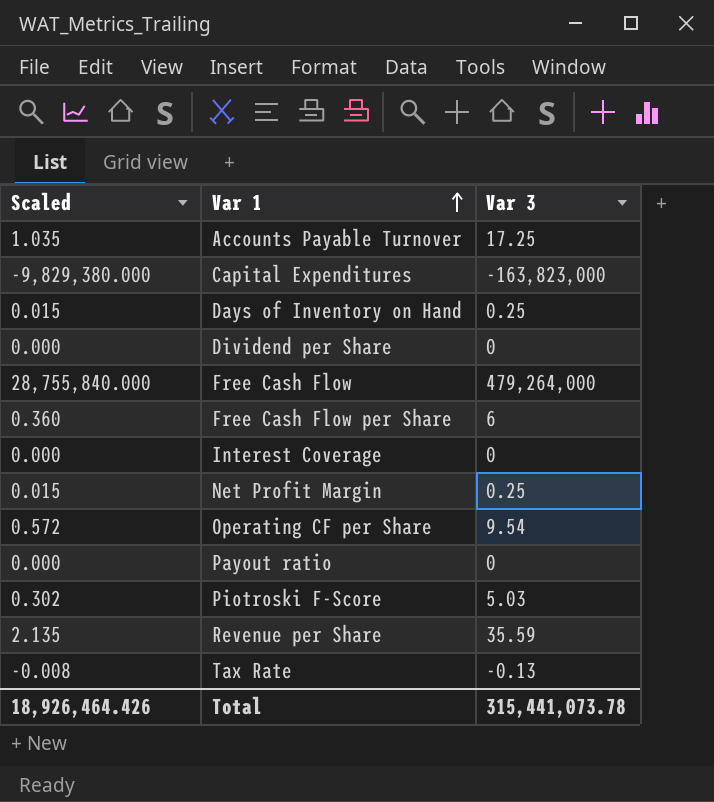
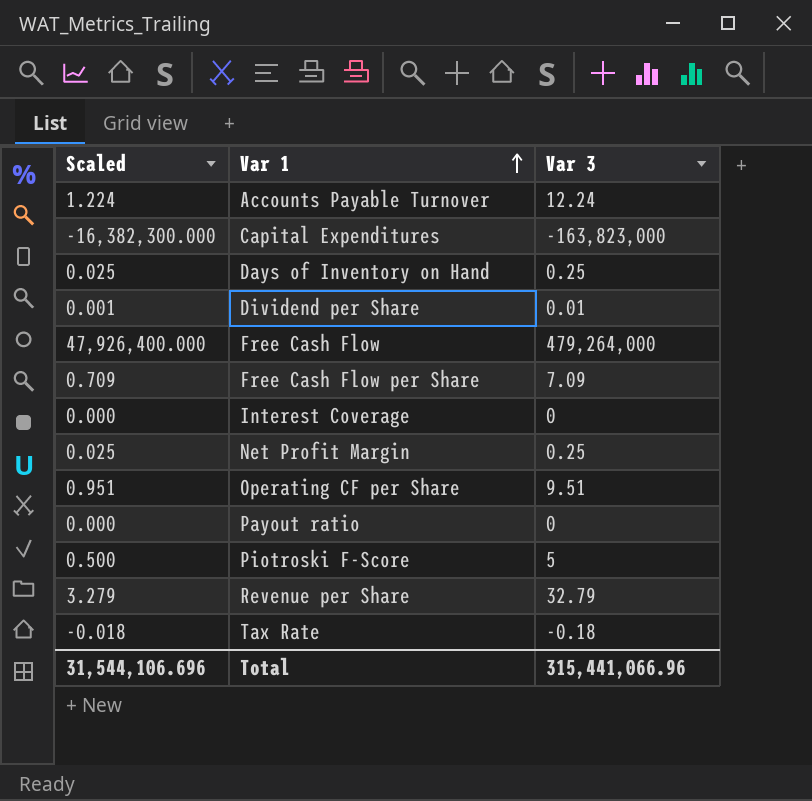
column Scaled | formula: [Var 3] * 0.06 -> [Var 3] * 0.1
Accounts Payable Turnover | Var 3: 17.25 -> 12.24
Dividend per Share | Var 3: 0 -> 0.01
Free Cash Flow per Share | Var 3: 6 -> 7.09
Operating CF per Share | Var 3: 9.54 -> 9.51
Piotroski F-Score | Var 3: 5.03 -> 5
Revenue per Share | Var 3: 35.59 -> 32.79
Tax Rate | Var 3: -0.13 -> -0.18
Total | Scaled: 18,926,464.426 -> 31,544,106.696
Total | Var 3: 315,441,073.78 -> 315,441,066.96

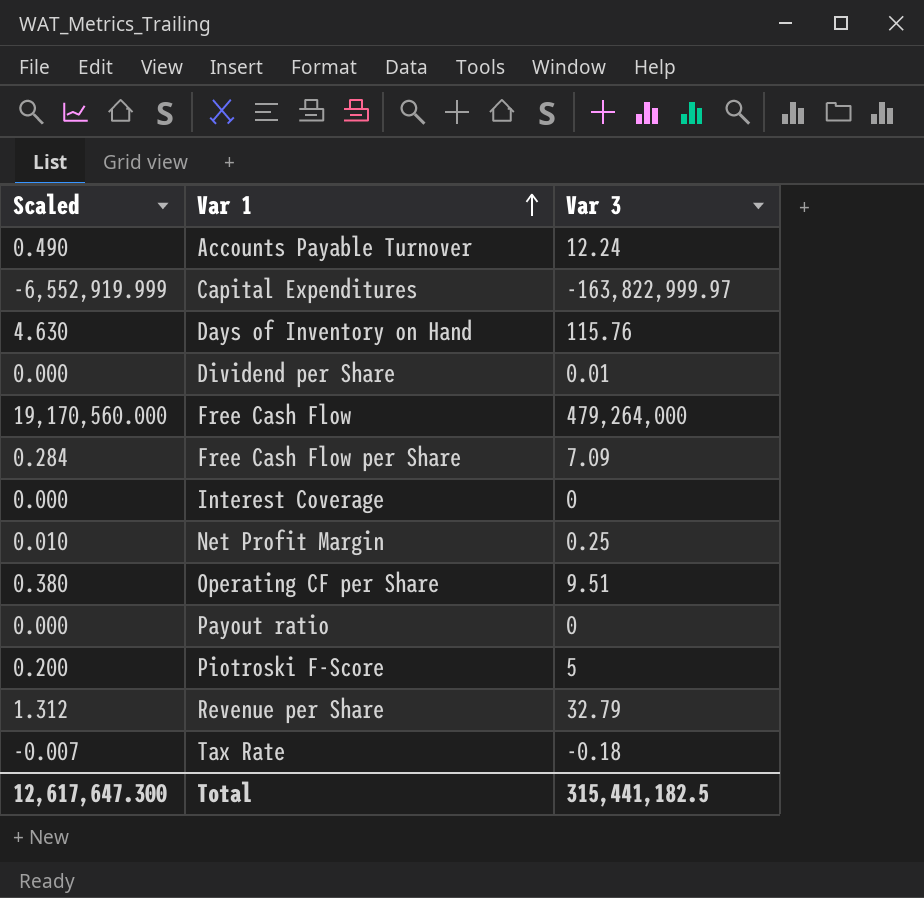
column Scaled | formula: [Var 3] * 0.1 -> [Var 3] * 0.04
Capital Expenditures | Var 3: -163,823,000 -> -163,822,999.97
Days of Inventory on Hand | Var 3: 0.25 -> 115.76
Total | Scaled: 31,544,106.696 -> 12,617,647.300
Total | Var 3: 315,441,066.96 -> 315,441,182.5

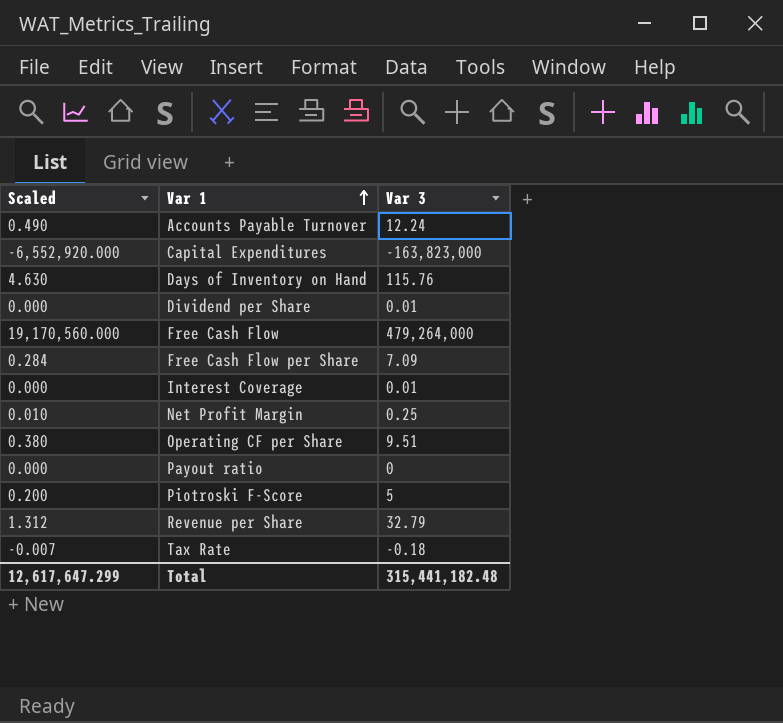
Capital Expenditures | Scaled: -6,552,919.999 -> -6,552,920.000
Capital Expenditures | Var 3: -163,822,999.97 -> -163,823,000
Interest Coverage | Var 3: 0 -> 0.01
Total | Scaled: 12,617,647.300 -> 12,617,647.299
Total | Var 3: 315,441,182.5 -> 315,441,182.48

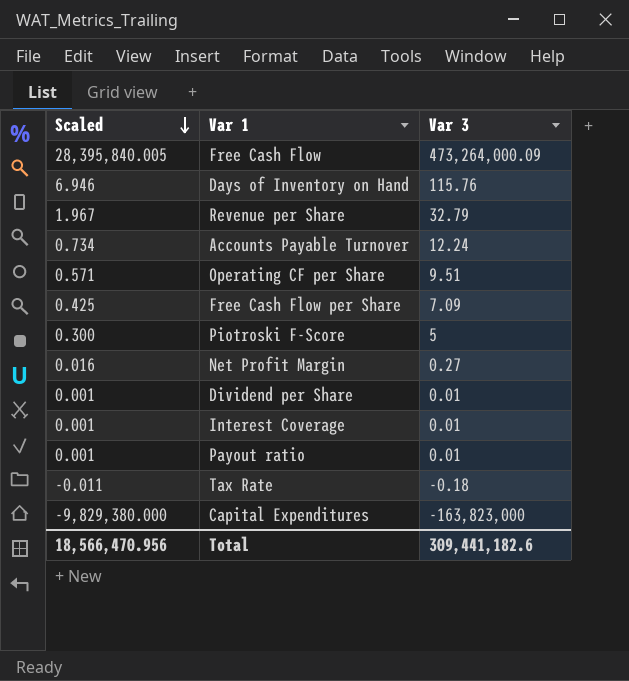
row order: Var 1 ascending -> Scaled descending
column Scaled | formula: [Var 3] * 0.04 -> [Var 3] * 0.06
Free Cash Flow | Var 3: 479,264,000 -> 473,264,000.09
Net Profit Margin | Var 3: 0.25 -> 0.27
Payout ratio | Var 3: 0 -> 0.01
Total | Scaled: 12,617,647.299 -> 18,566,470.956
Total | Var 3: 315,441,182.48 -> 309,441,182.6

